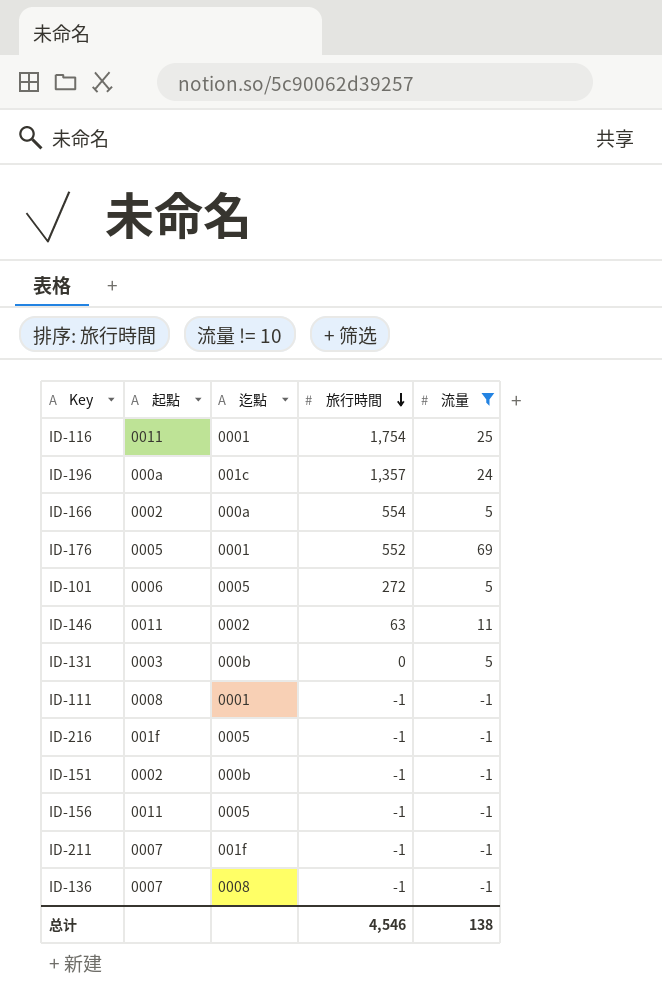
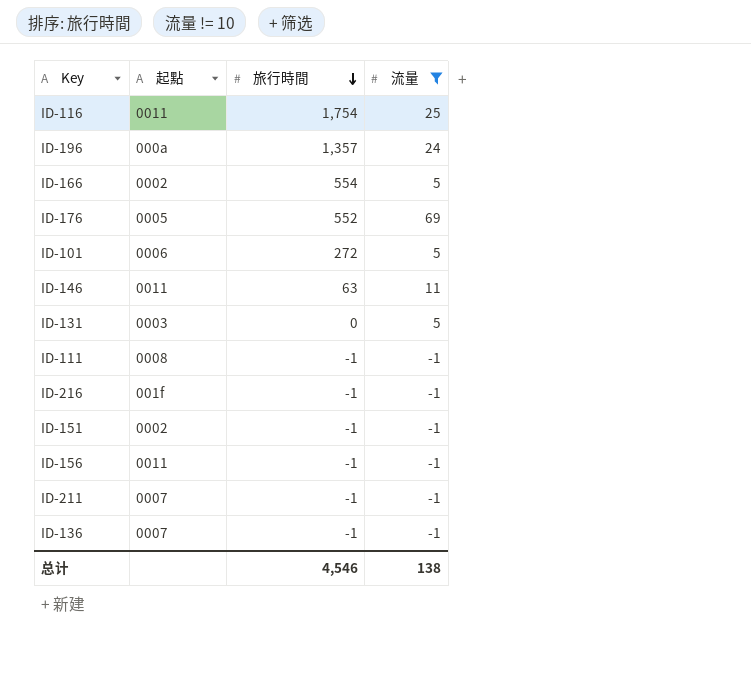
column 迄點 | position: 3 -> none

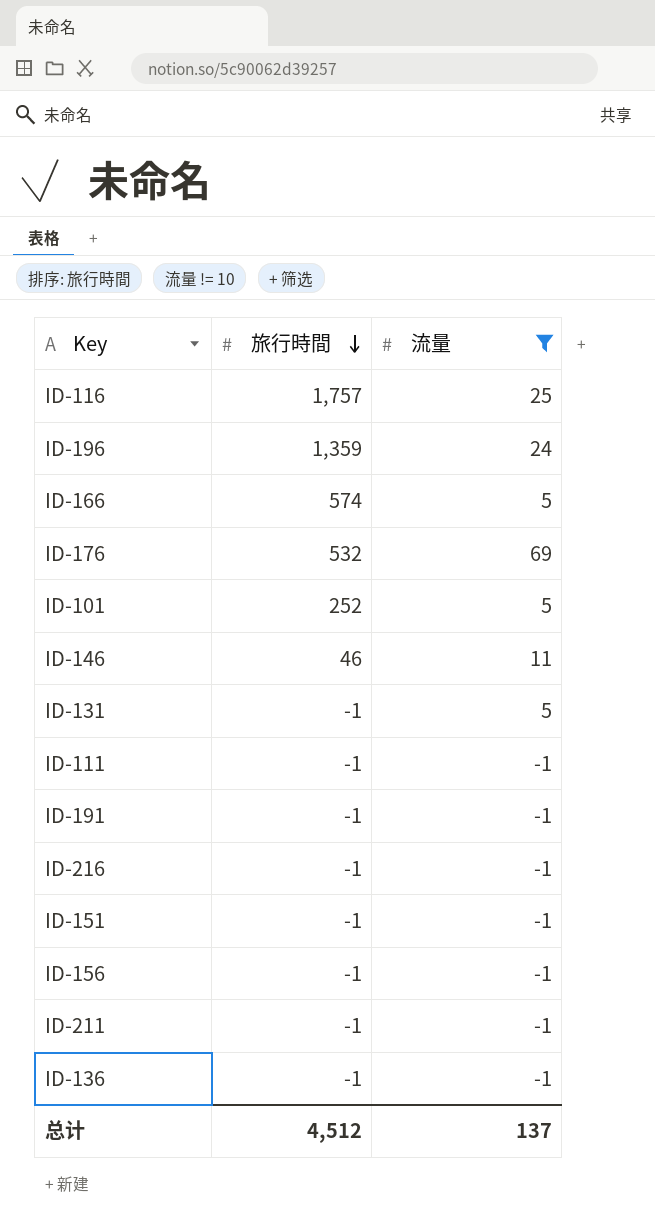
column 起點 | position: 2 -> none
ID-116 | 旅行時間: 1,754 -> 1,757
ID-196 | 旅行時間: 1,357 -> 1,359
ID-166 | 旅行時間: 554 -> 574
ID-176 | 旅行時間: 552 -> 532
ID-101 | 旅行時間: 272 -> 252
ID-146 | 旅行時間: 63 -> 46
ID-131 | 旅行時間: 0 -> -1
row ID-191: none -> -1 | -1
总计 | 旅行時間: 4,546 -> 4,512
总计 | 流量: 138 -> 137

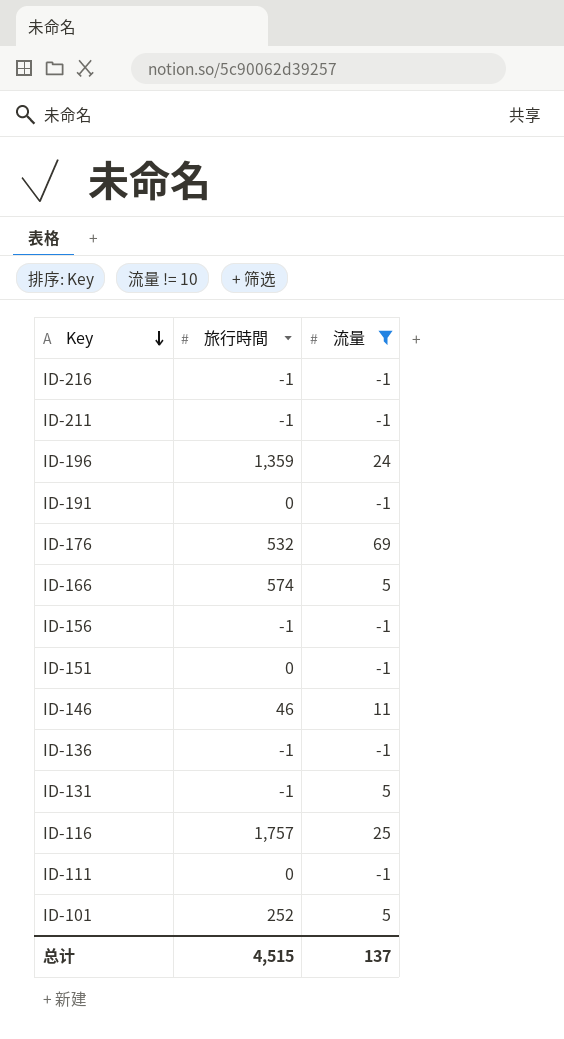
row order: 旅行時間 descending -> Key descending
ID-191 | 旅行時間: -1 -> 0
ID-151 | 旅行時間: -1 -> 0
ID-111 | 旅行時間: -1 -> 0
总计 | 旅行時間: 4,512 -> 4,515

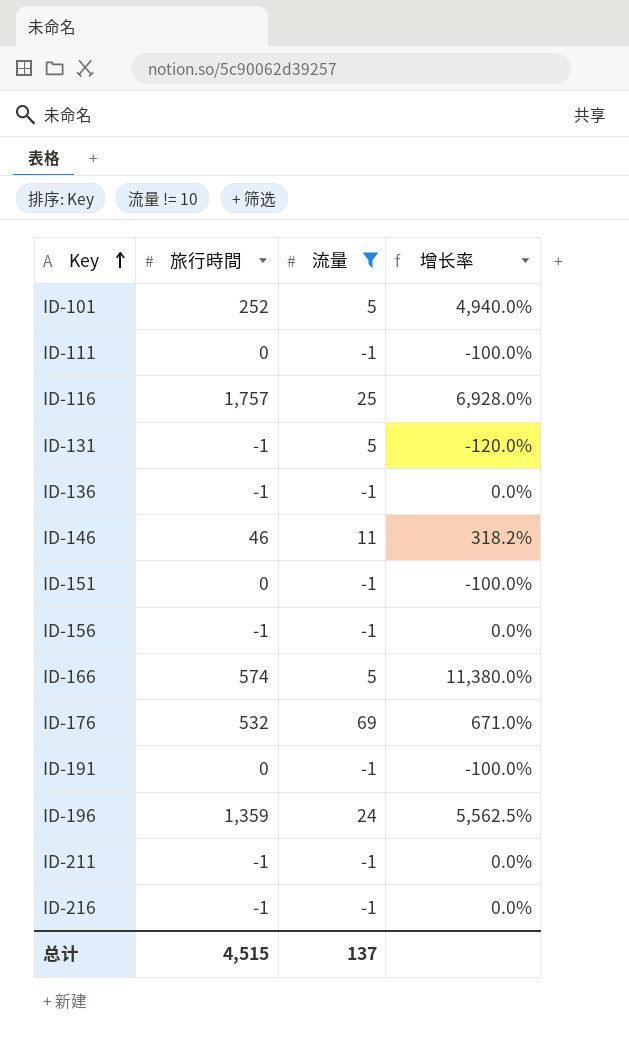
row order: Key descending -> Key ascending
column 增长率 | formula: none -> ([旅行時間] - [流量]) / [流量]

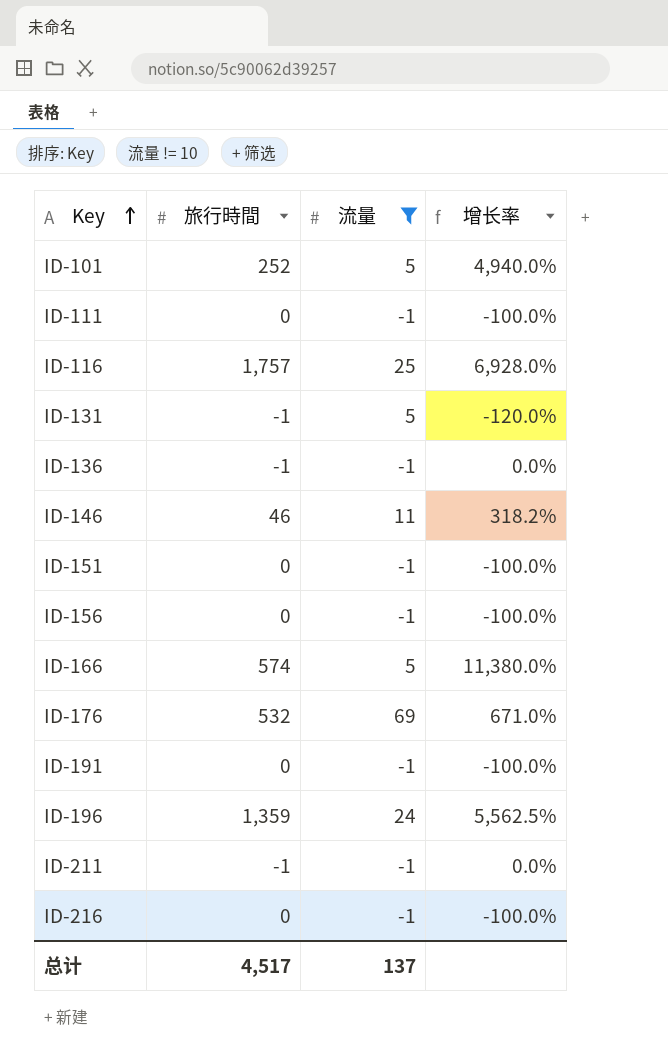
ID-156 | 旅行時間: -1 -> 0
ID-156 | 增长率: 0.0% -> -100.0%
ID-216 | 旅行時間: -1 -> 0
ID-216 | 增长率: 0.0% -> -100.0%
总计 | 旅行時間: 4,515 -> 4,517

